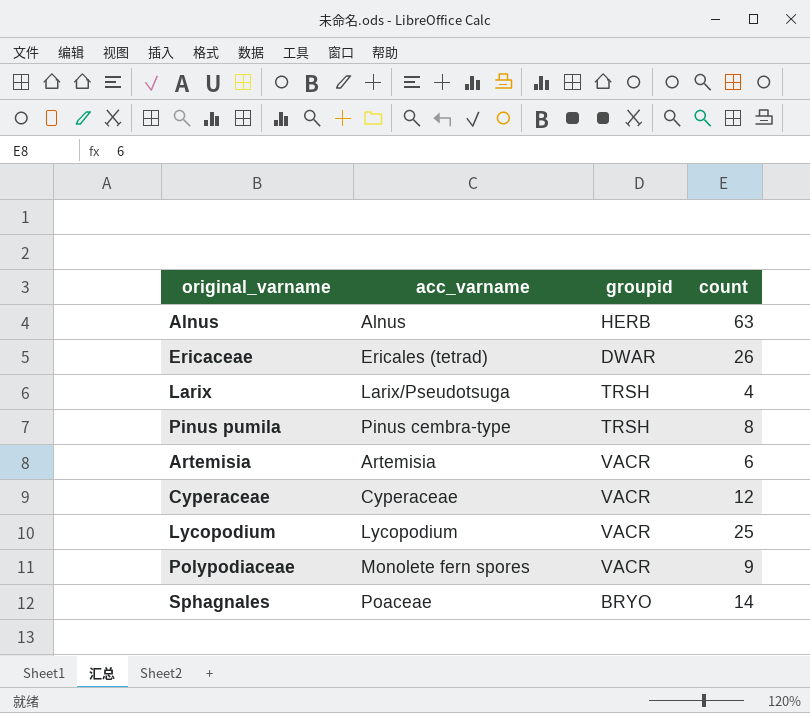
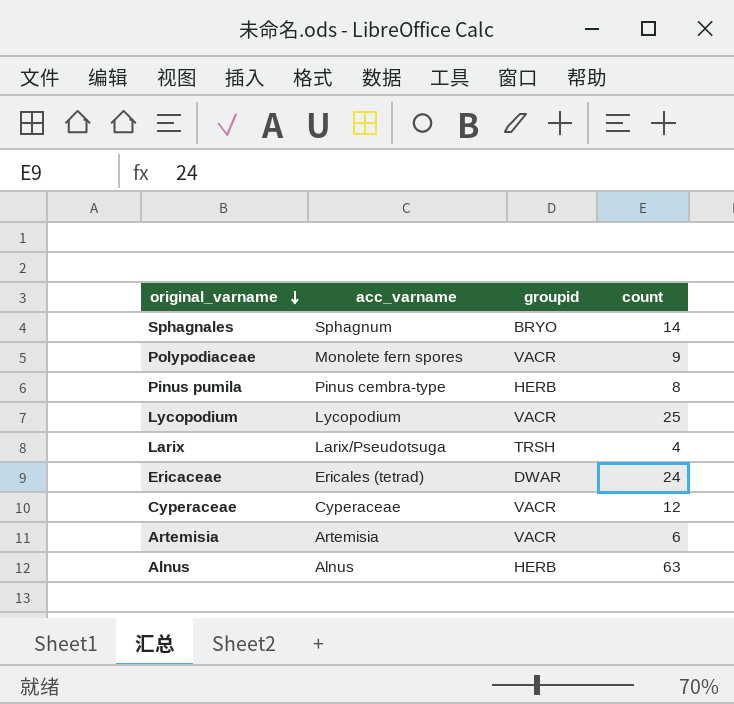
row order: none -> original_varname descending
Sphagnales | acc_varname: Poaceae -> Sphagnum
Pinus pumila | groupid: TRSH -> HERB
Ericaceae | count: 26 -> 24

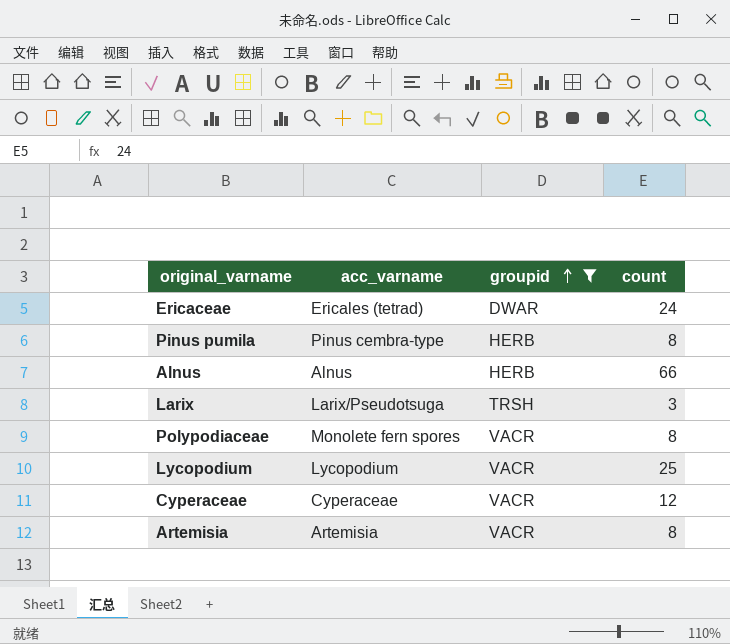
filter: none -> groupid != BRYO
row order: original_varname descending -> groupid ascending
Alnus | count: 63 -> 66
Larix | count: 4 -> 3
Polypodiaceae | count: 9 -> 8
Artemisia | count: 6 -> 8

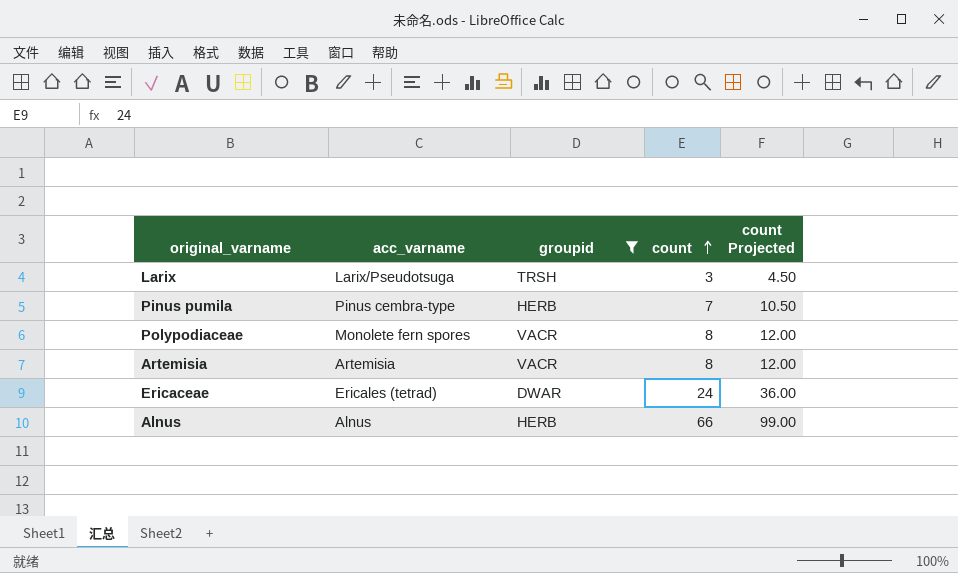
row order: groupid ascending -> count ascending
column count Projected | formula: none -> [count] * 1.5
row Lycopodium: Lycopodium | VACR | 25 -> none
row Cyperaceae: Cyperaceae | VACR | 12 -> none
Pinus pumila | count: 8 -> 7

